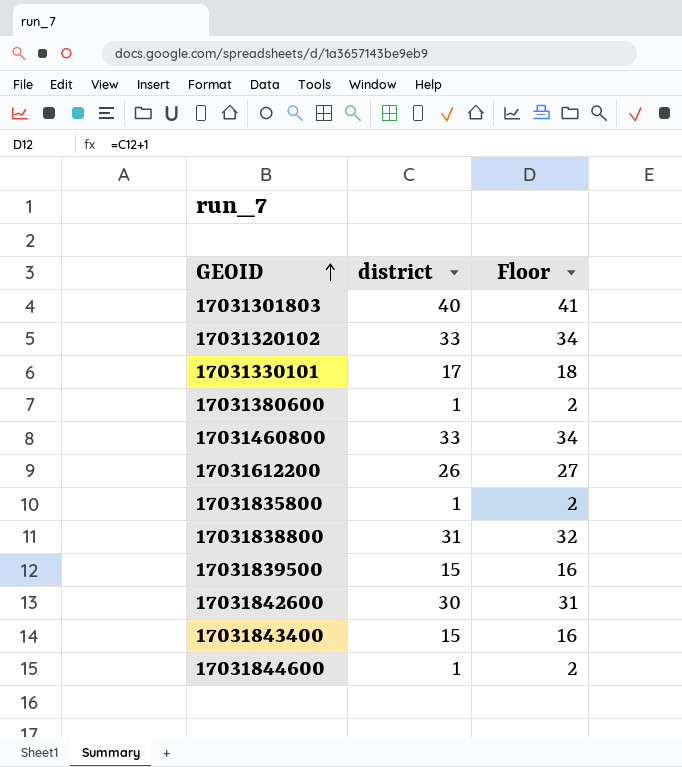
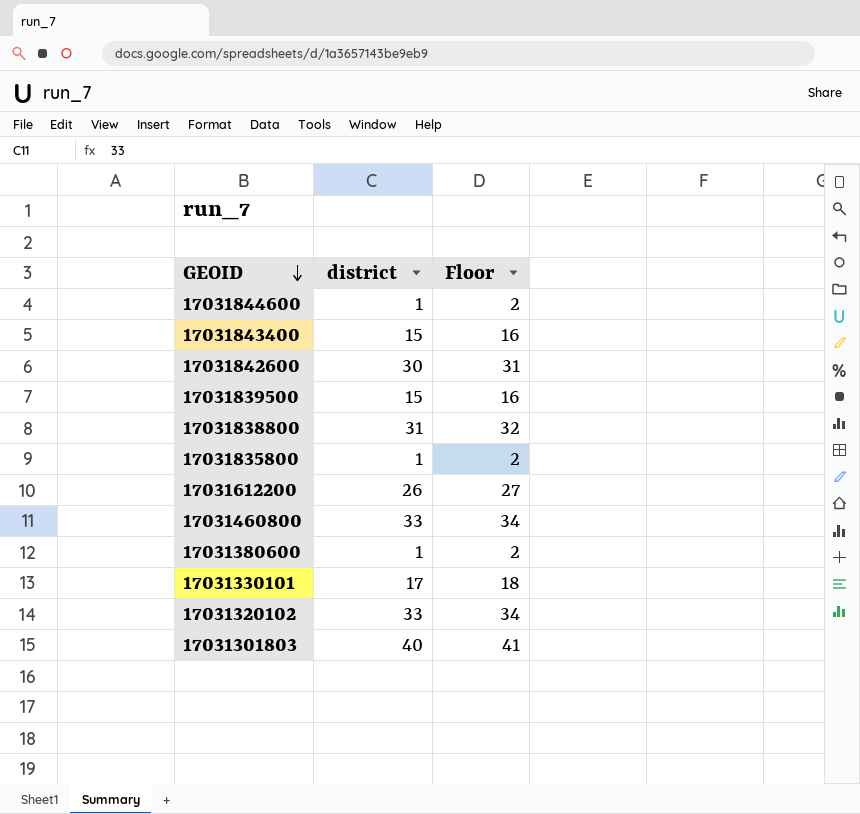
row order: GEOID ascending -> GEOID descending

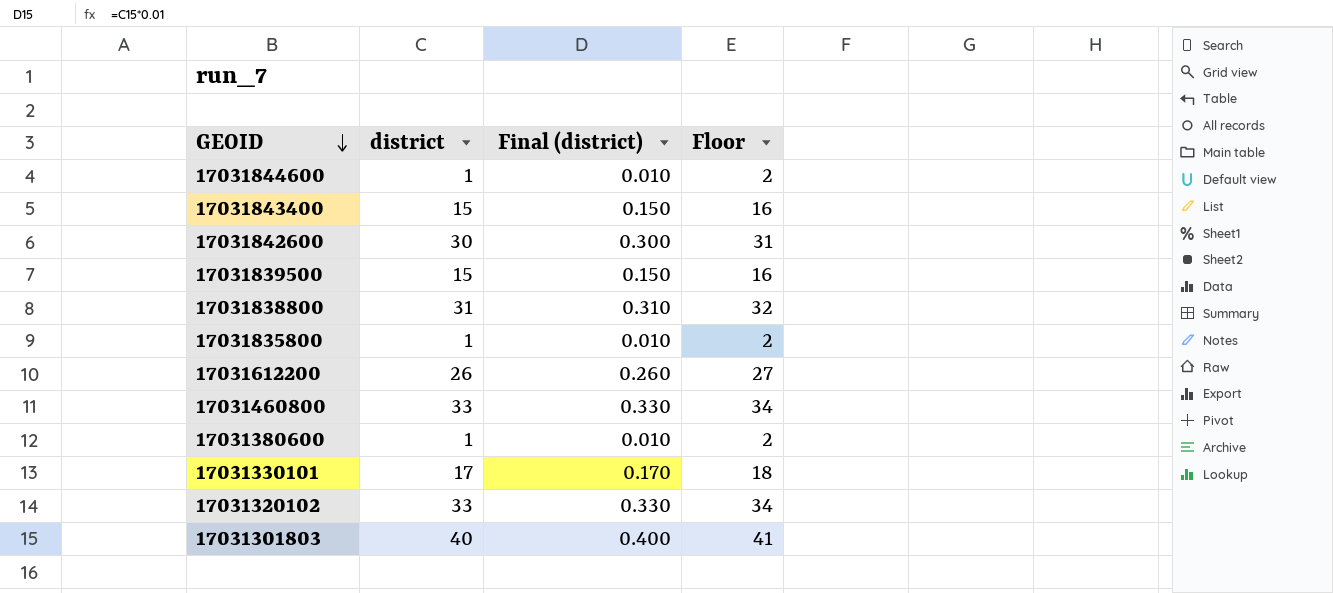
column Final (district) | formula: none -> [district] * 0.01

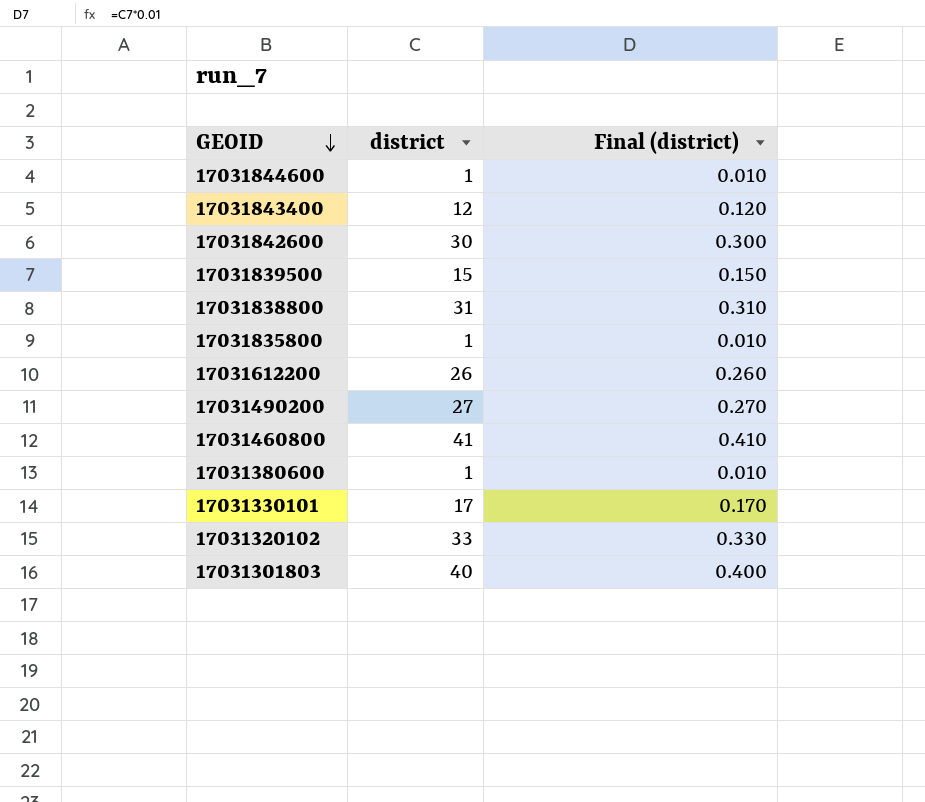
column Floor | formula: [district] + 1 -> none
17031843400 | district: 15 -> 12
17031843400 | Final (district): 0.150 -> 0.120
row 17031490200: none -> 27 | 0.270
17031460800 | district: 33 -> 41
17031460800 | Final (district): 0.330 -> 0.410

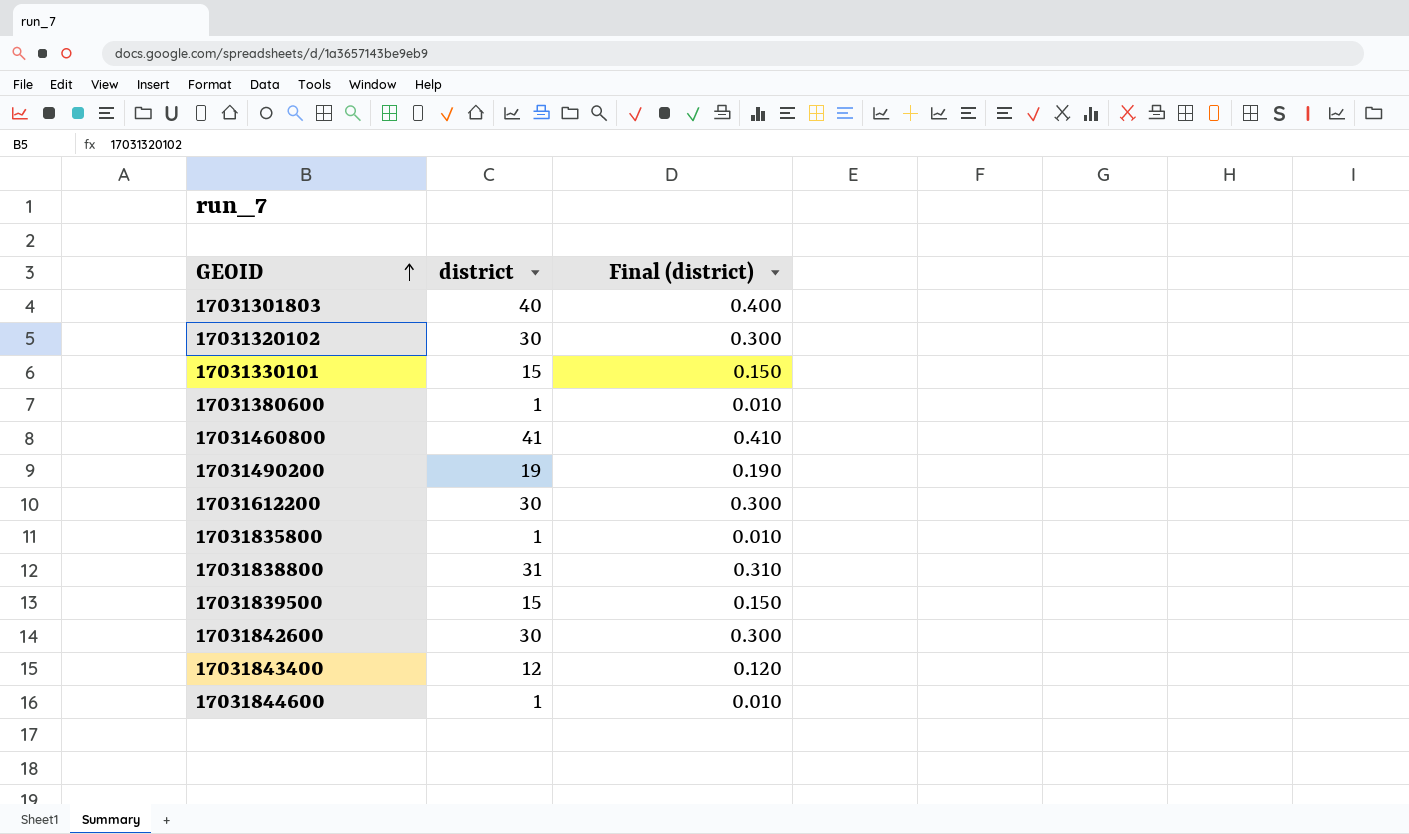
row order: GEOID descending -> GEOID ascending
17031320102 | district: 33 -> 30
17031320102 | Final (district): 0.330 -> 0.300
17031330101 | district: 17 -> 15
17031330101 | Final (district): 0.170 -> 0.150
17031490200 | district: 27 -> 19
17031490200 | Final (district): 0.270 -> 0.190
17031612200 | district: 26 -> 30
17031612200 | Final (district): 0.260 -> 0.300

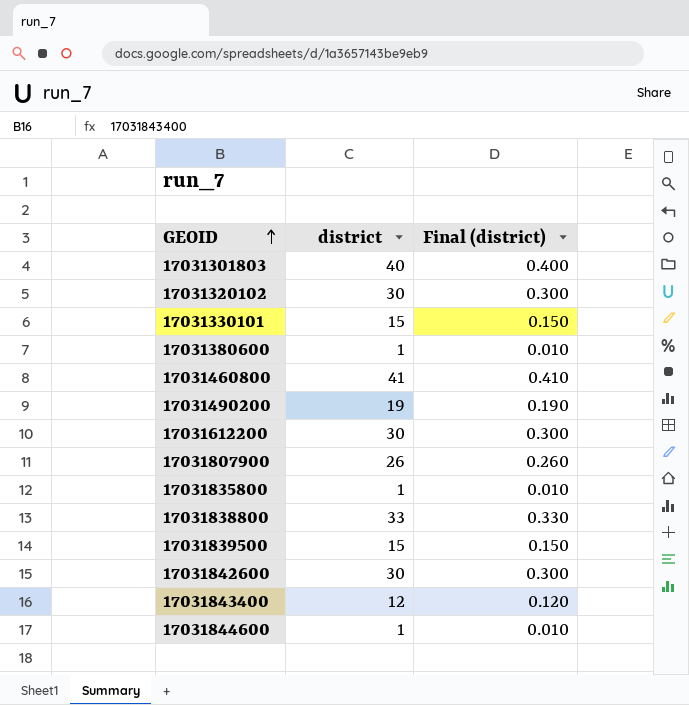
row 17031807900: none -> 26 | 0.260
17031838800 | district: 31 -> 33
17031838800 | Final (district): 0.310 -> 0.330

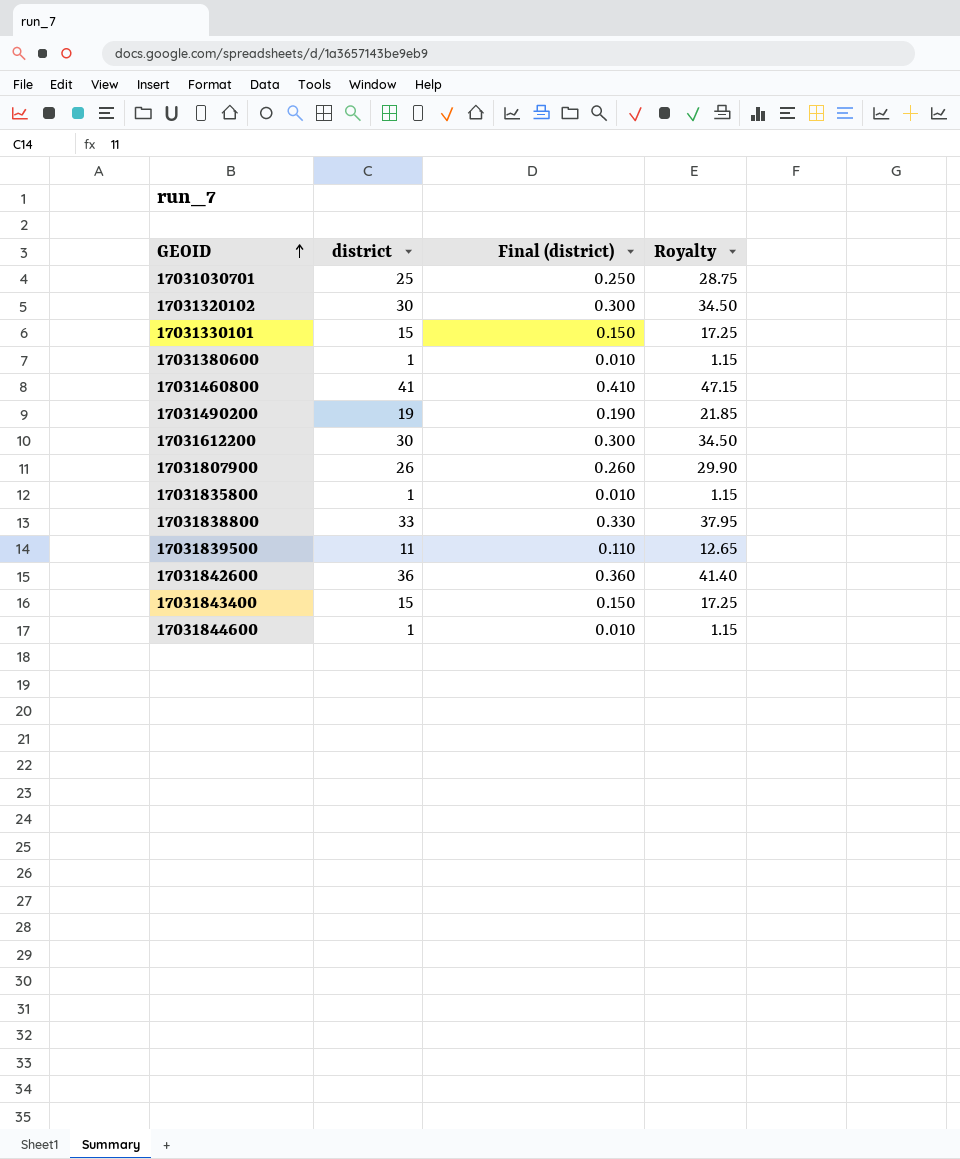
column Royalty | formula: none -> [district] * 1.15
row 17031301803: 40 | 0.400 -> none
row 17031030701: none -> 25 | 0.250 | 28.75
17031839500 | district: 15 -> 11
17031839500 | Final (district): 0.150 -> 0.110
17031842600 | district: 30 -> 36
17031842600 | Final (district): 0.300 -> 0.360
17031843400 | district: 12 -> 15
17031843400 | Final (district): 0.120 -> 0.150

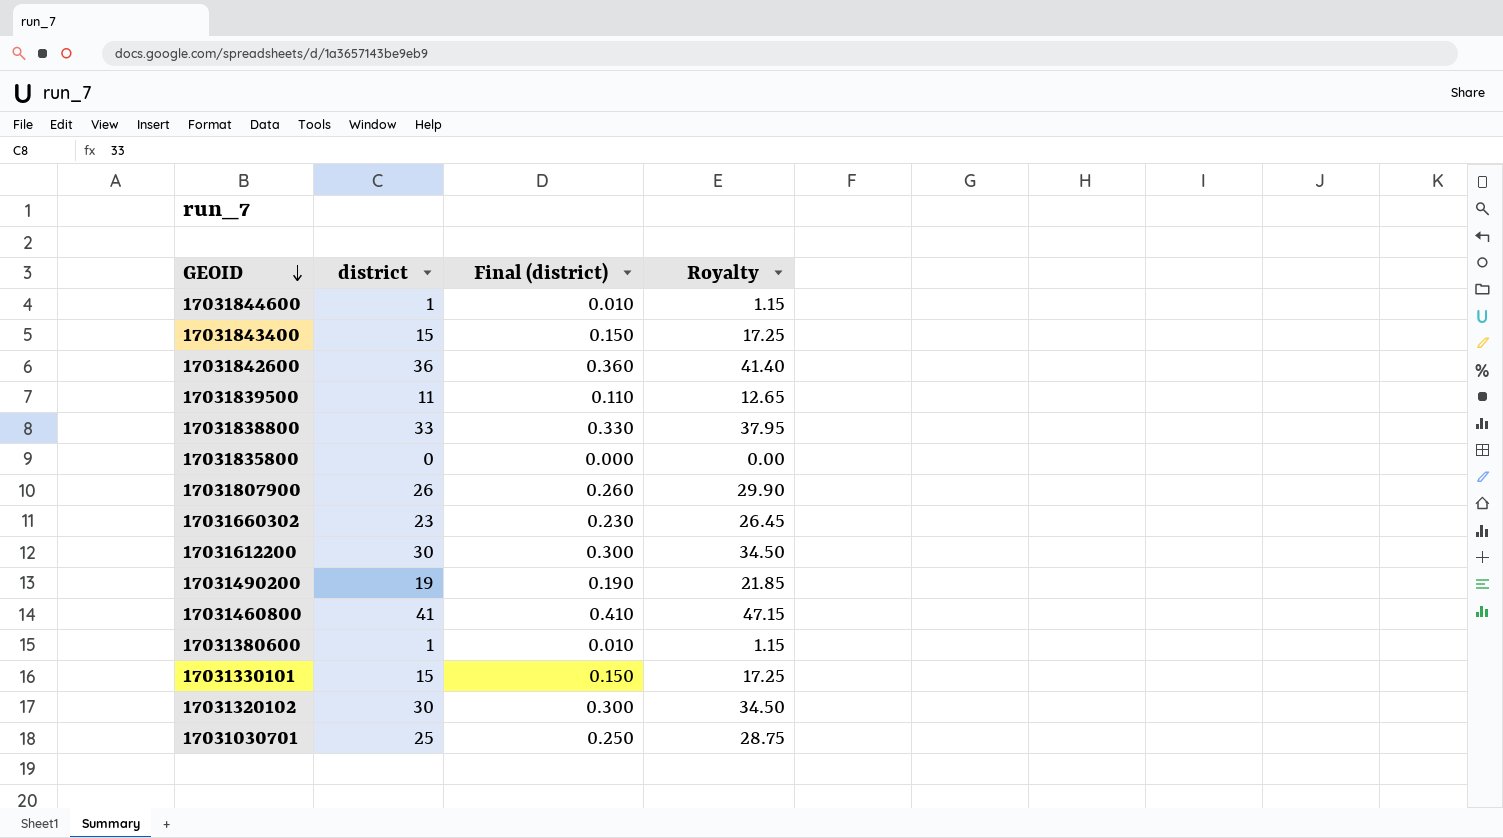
row order: GEOID ascending -> GEOID descending
17031835800 | district: 1 -> 0
17031835800 | Final (district): 0.010 -> 0.000
17031835800 | Royalty: 1.15 -> 0.00
row 17031660302: none -> 23 | 0.230 | 26.45

